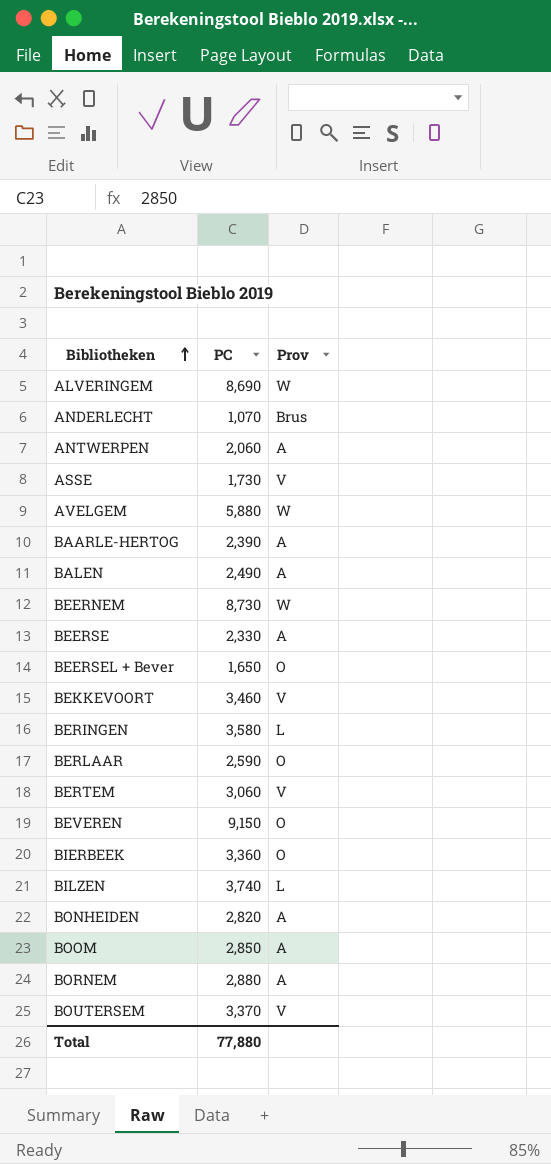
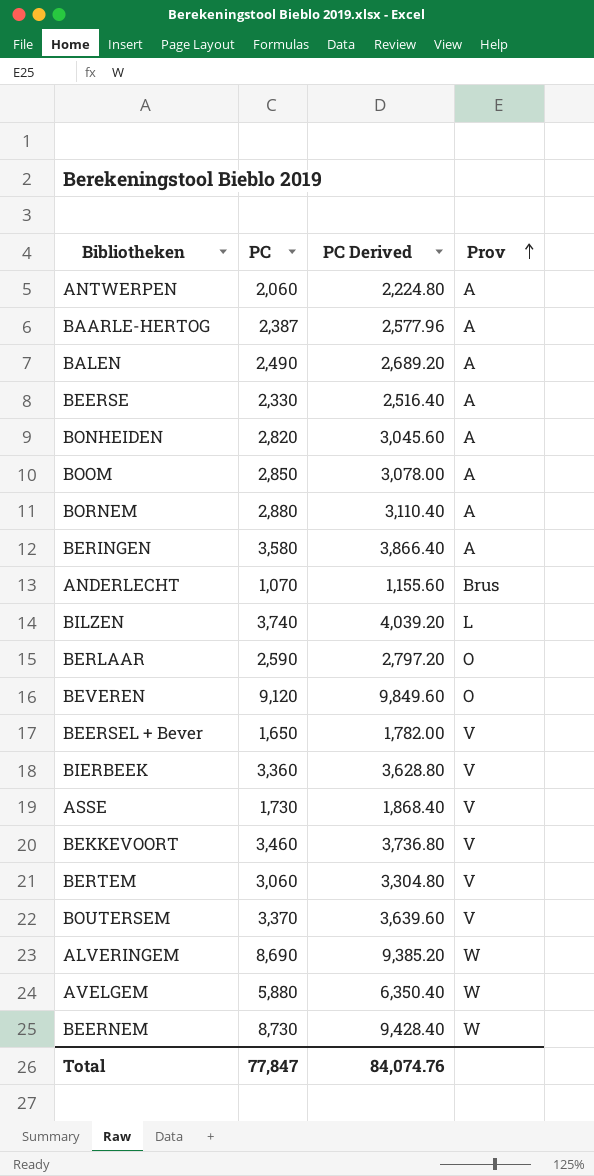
row order: Bibliotheken ascending -> Prov ascending
column PC Derived | formula: none -> [PC] * 1.08
BAARLE-HERTOG | PC: 2,390 -> 2,387
BERINGEN | Prov: L -> A
BEVEREN | PC: 9,150 -> 9,120
BEERSEL + Bever | Prov: O -> V
BIERBEEK | Prov: O -> V
Total | PC: 77,880 -> 77,847

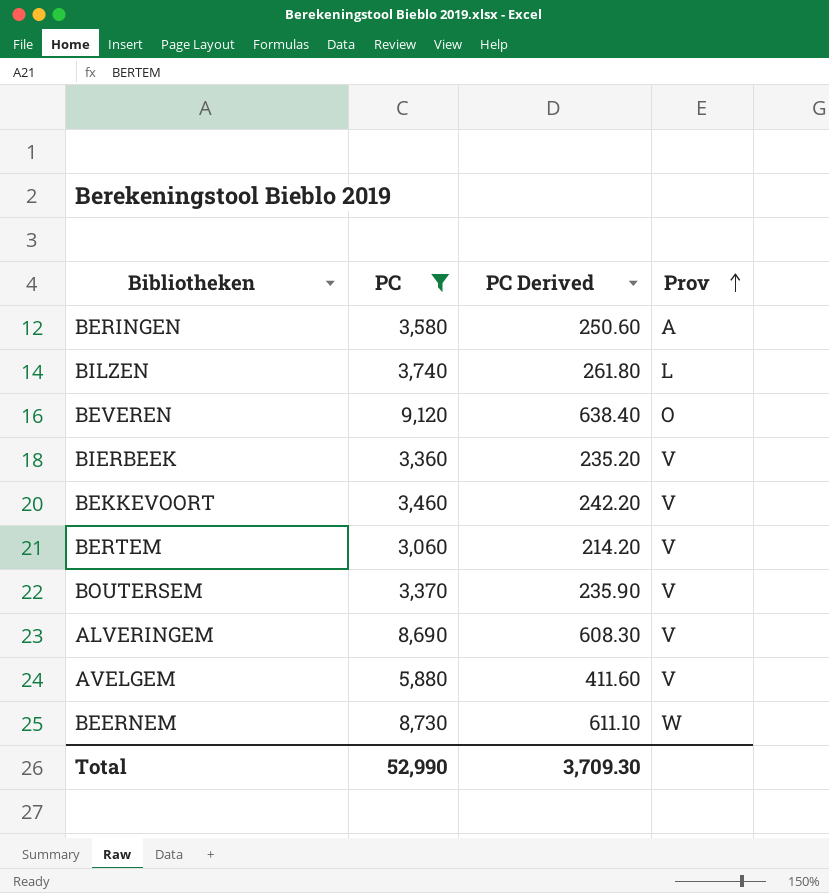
filter: none -> PC >= 3,060
column PC Derived | formula: [PC] * 1.08 -> [PC] * 0.07
ALVERINGEM | Prov: W -> V
AVELGEM | Prov: W -> V
Total | PC: 77,847 -> 52,990
Total | PC Derived: 84,074.76 -> 3,709.30

